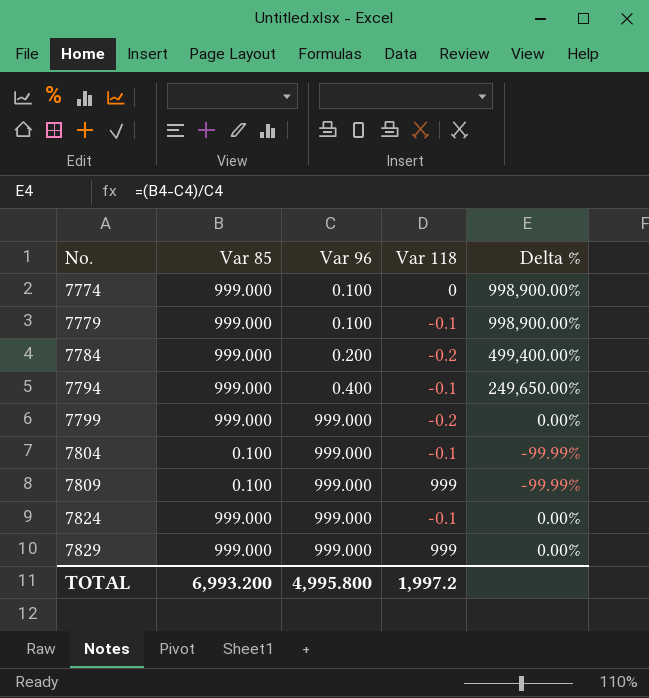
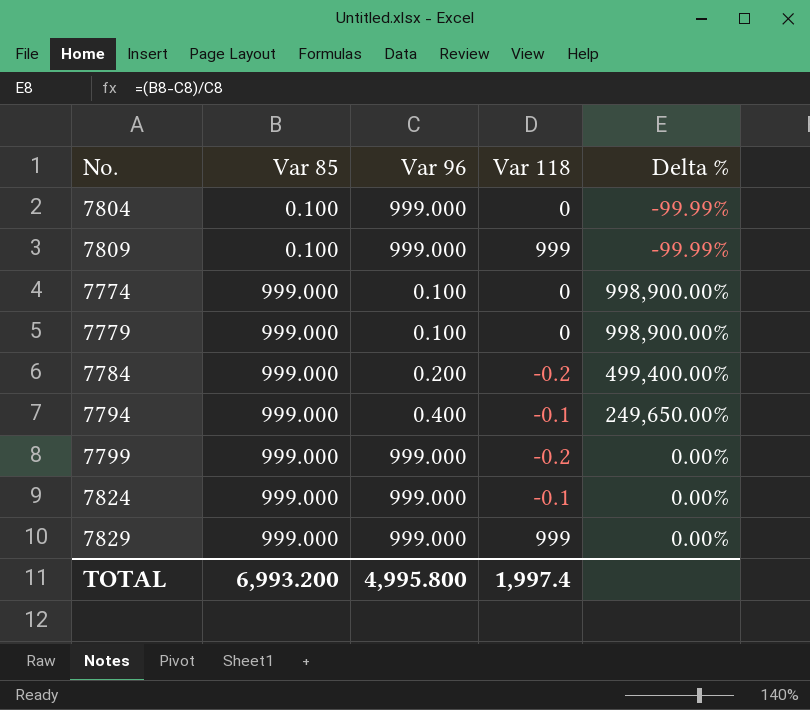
row order: No. ascending -> Var 85 ascending
7804 | Var 118: -0.1 -> 0
7779 | Var 118: -0.1 -> 0
TOTAL | Var 118: 1,997.2 -> 1,997.4

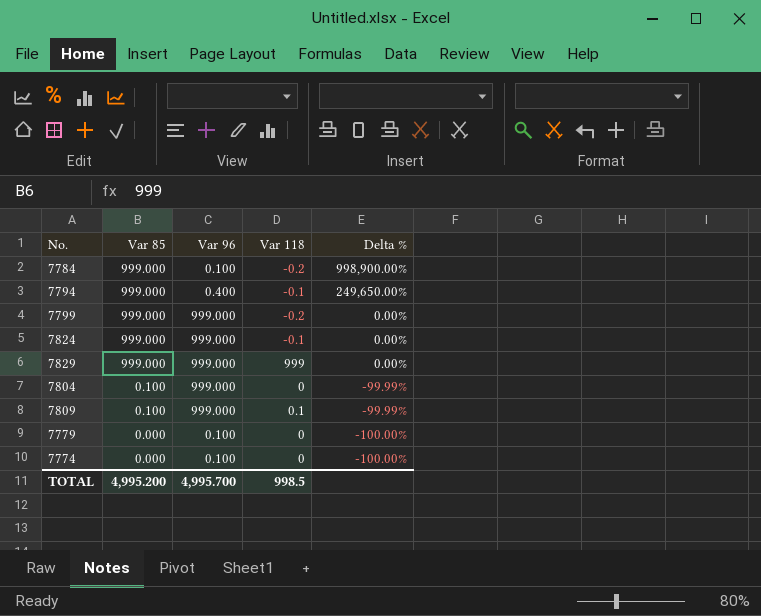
row order: Var 85 ascending -> Var 85 descending
7784 | Var 96: 0.200 -> 0.100
7784 | Delta %: 499,400.00% -> 998,900.00%
7809 | Var 118: 999 -> 0.1
7779 | Var 85: 999.000 -> 0.000
7779 | Delta %: 998,900.00% -> -100.00%
7774 | Var 85: 999.000 -> 0.000
7774 | Delta %: 998,900.00% -> -100.00%
TOTAL | Var 85: 6,993.200 -> 4,995.200
TOTAL | Var 96: 4,995.800 -> 4,995.700
TOTAL | Var 118: 1,997.4 -> 998.5

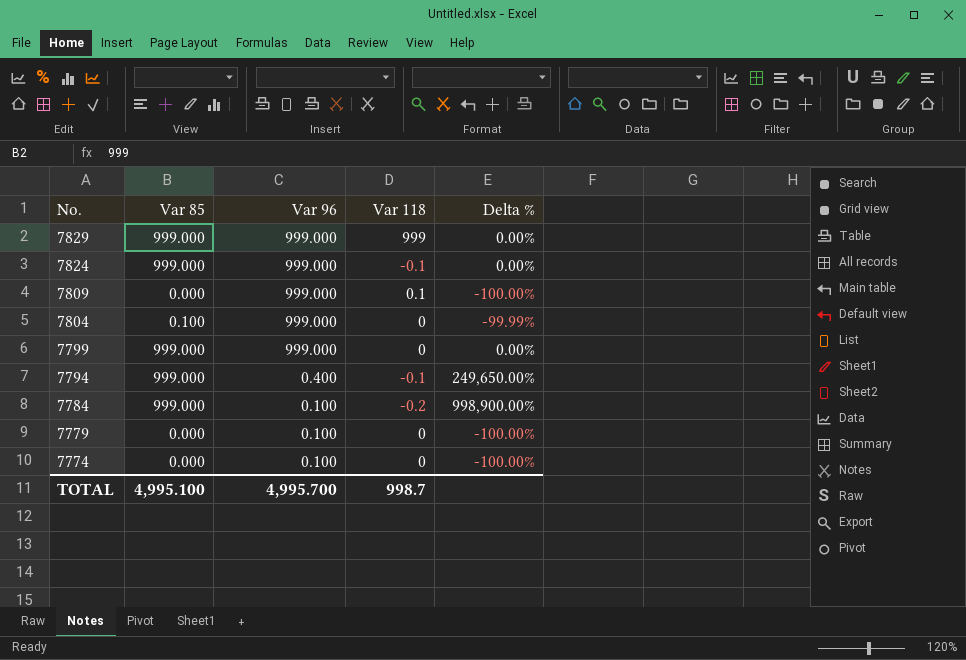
row order: Var 85 descending -> No. descending
7809 | Var 85: 0.100 -> 0.000
7809 | Delta %: -99.99% -> -100.00%
7799 | Var 118: -0.2 -> 0
TOTAL | Var 85: 4,995.200 -> 4,995.100
TOTAL | Var 118: 998.5 -> 998.7

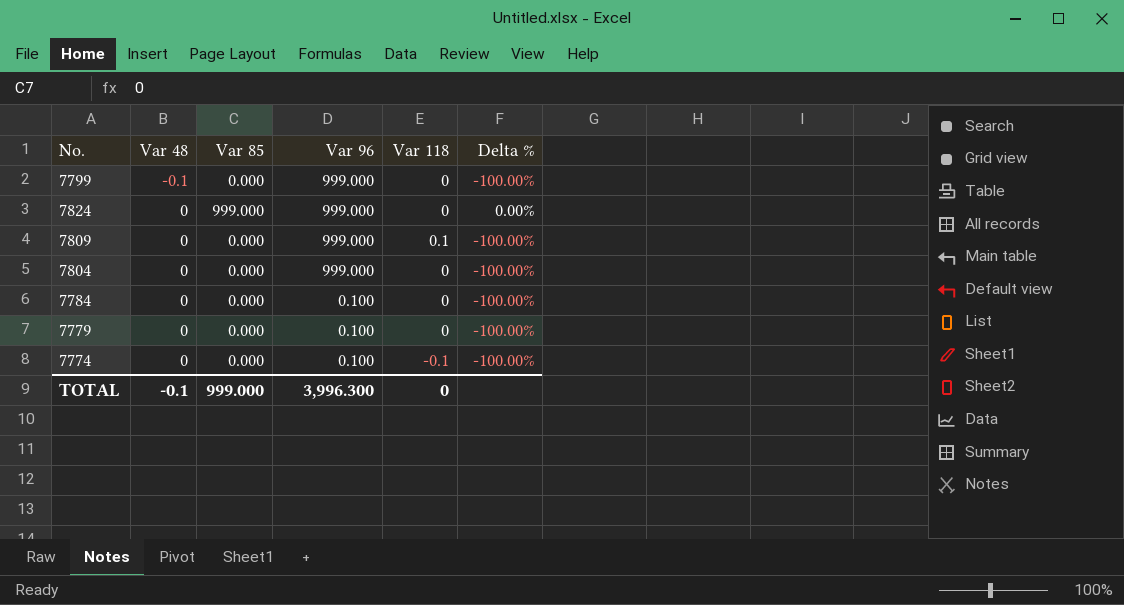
row order: No. descending -> Var 48 ascending
column Var 48 | position: none -> 2
row 7829: 999.000 | 999.000 | 999 | 0.00% -> none
row 7794: 999.000 | 0.400 | -0.1 | 249,650.00% -> none
7799 | Var 85: 999.000 -> 0.000
7799 | Delta %: 0.00% -> -100.00%
7824 | Var 118: -0.1 -> 0
7804 | Var 85: 0.100 -> 0.000
7804 | Delta %: -99.99% -> -100.00%
7784 | Var 85: 999.000 -> 0.000
7784 | Var 118: -0.2 -> 0
7784 | Delta %: 998,900.00% -> -100.00%
7774 | Var 118: 0 -> -0.1
TOTAL | Var 85: 4,995.100 -> 999.000
TOTAL | Var 96: 4,995.700 -> 3,996.300
TOTAL | Var 118: 998.7 -> 0

